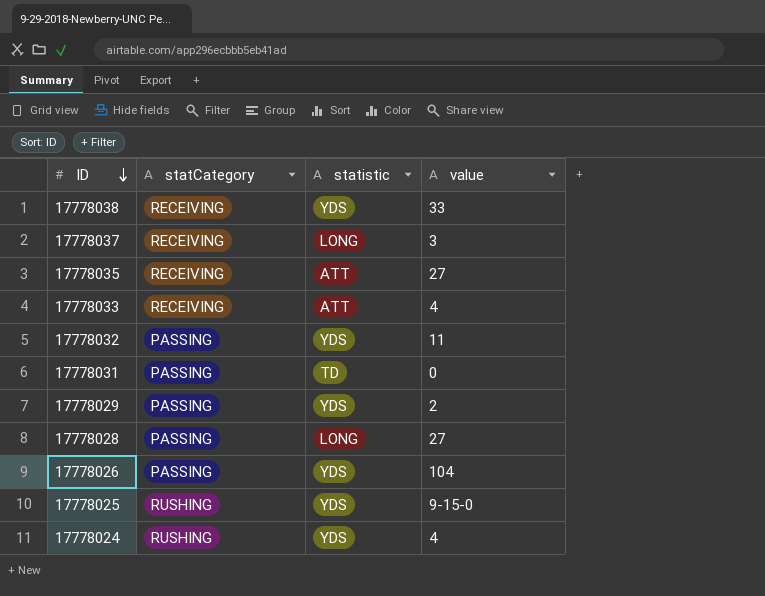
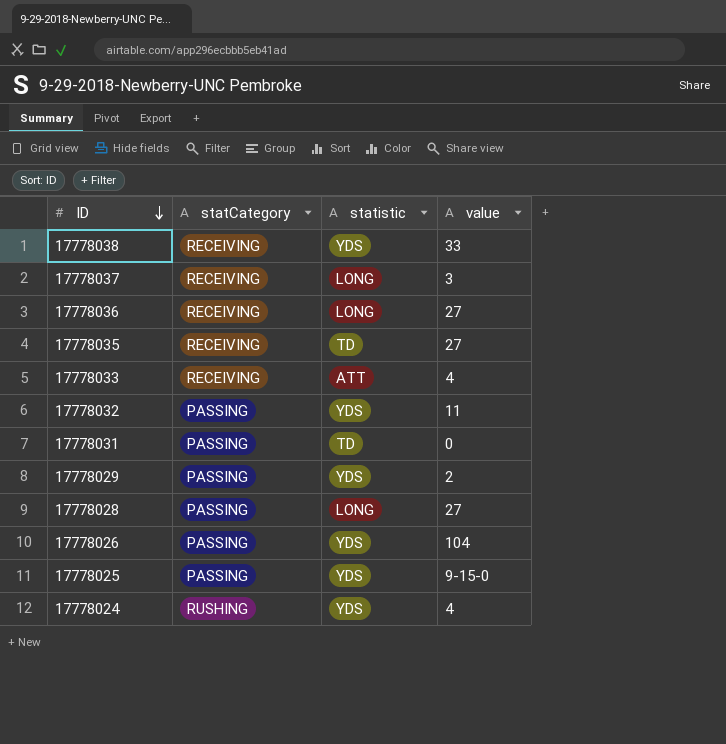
row 17778036: none -> RECEIVING | LONG | 27
17778035 | statistic: ATT -> TD
17778025 | statCategory: RUSHING -> PASSING

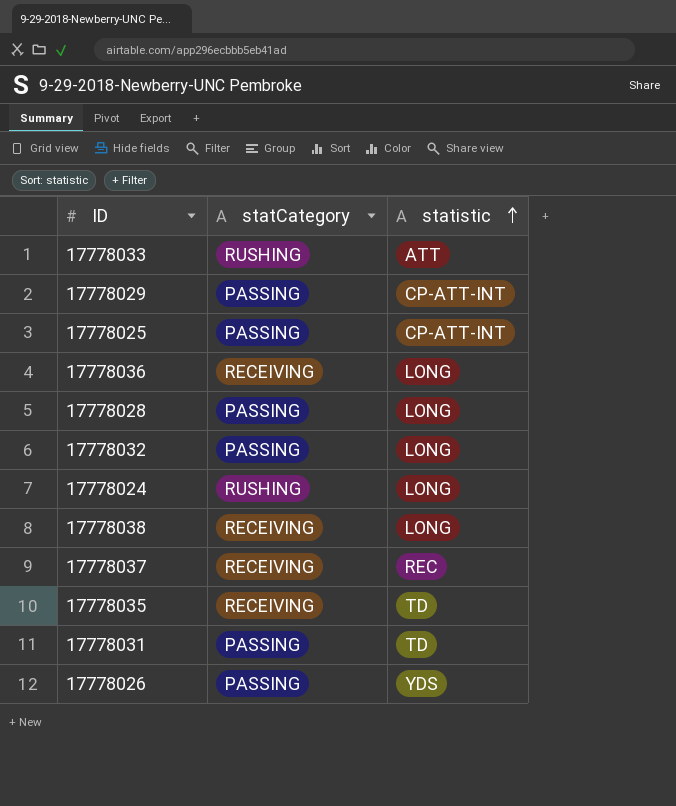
row order: ID descending -> statistic ascending
column value | position: 4 -> none
17778033 | statCategory: RECEIVING -> RUSHING
17778029 | statistic: YDS -> CP-ATT-INT
17778025 | statistic: YDS -> CP-ATT-INT
17778032 | statistic: YDS -> LONG
17778024 | statistic: YDS -> LONG
17778038 | statistic: YDS -> LONG
17778037 | statistic: LONG -> REC

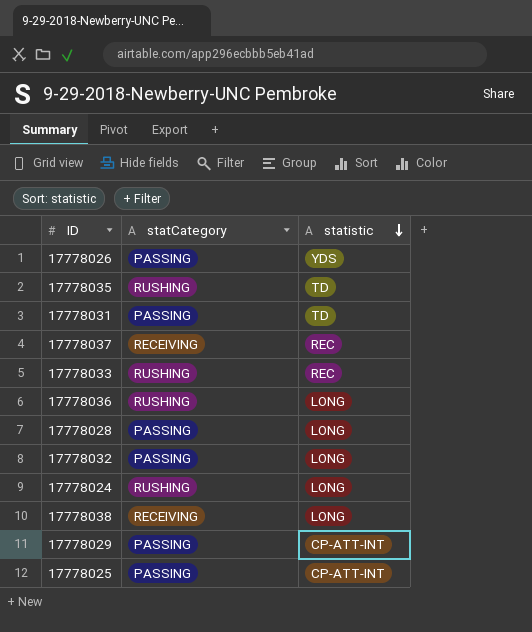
row order: statistic ascending -> statistic descending
17778035 | statCategory: RECEIVING -> RUSHING
17778033 | statistic: ATT -> REC
17778036 | statCategory: RECEIVING -> RUSHING

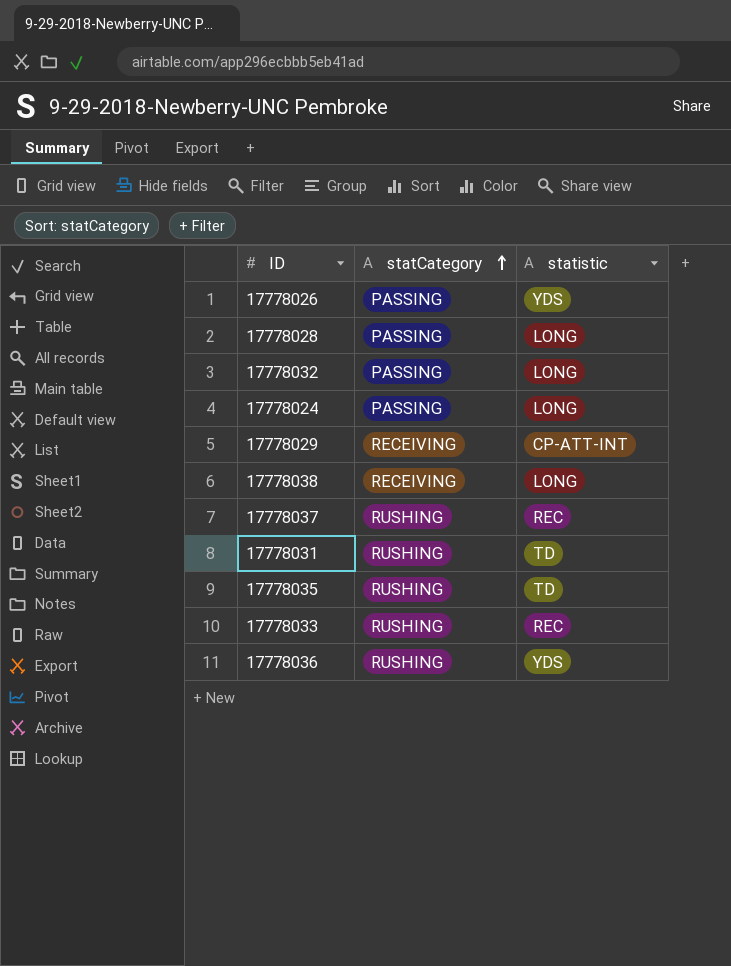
row order: statistic descending -> statCategory ascending
row 17778025: PASSING | CP-ATT-INT -> none
17778024 | statCategory: RUSHING -> PASSING
17778029 | statCategory: PASSING -> RECEIVING
17778037 | statCategory: RECEIVING -> RUSHING
17778031 | statCategory: PASSING -> RUSHING
17778036 | statistic: LONG -> YDS

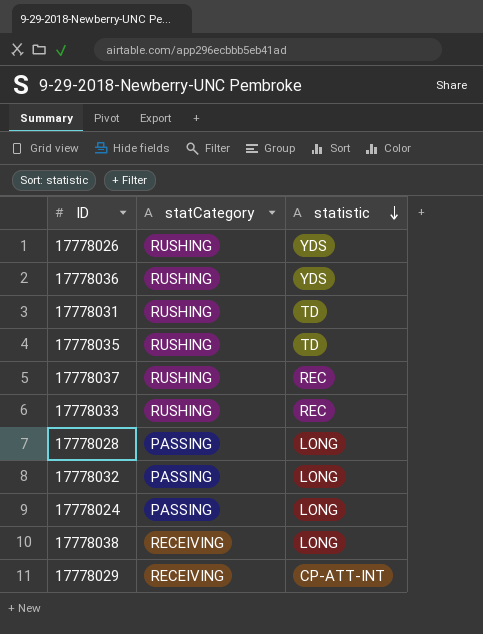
row order: statCategory ascending -> statistic descending
17778026 | statCategory: PASSING -> RUSHING

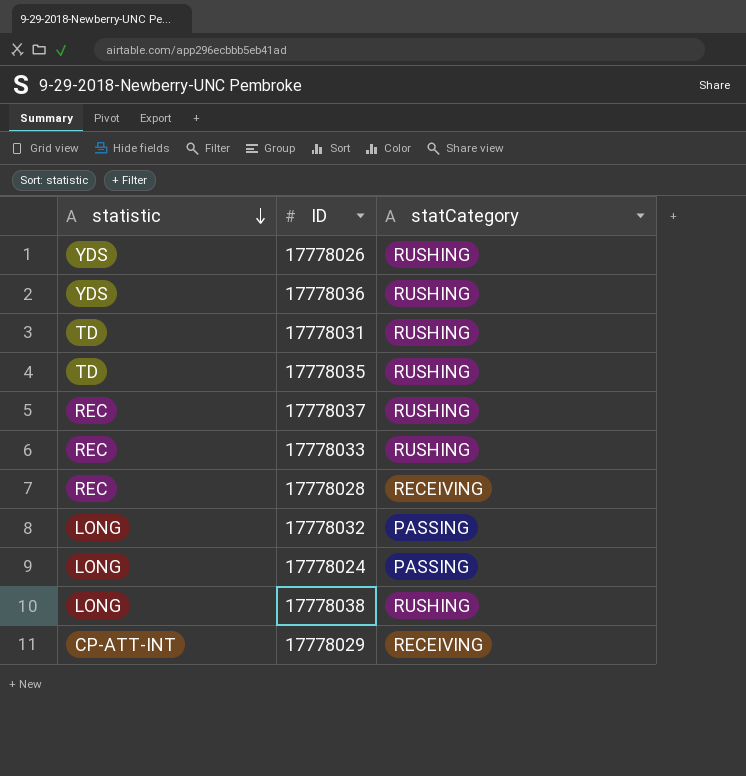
column statistic | position: 3 -> 1
17778028 | statistic: LONG -> REC
17778028 | statCategory: PASSING -> RECEIVING
17778038 | statCategory: RECEIVING -> RUSHING

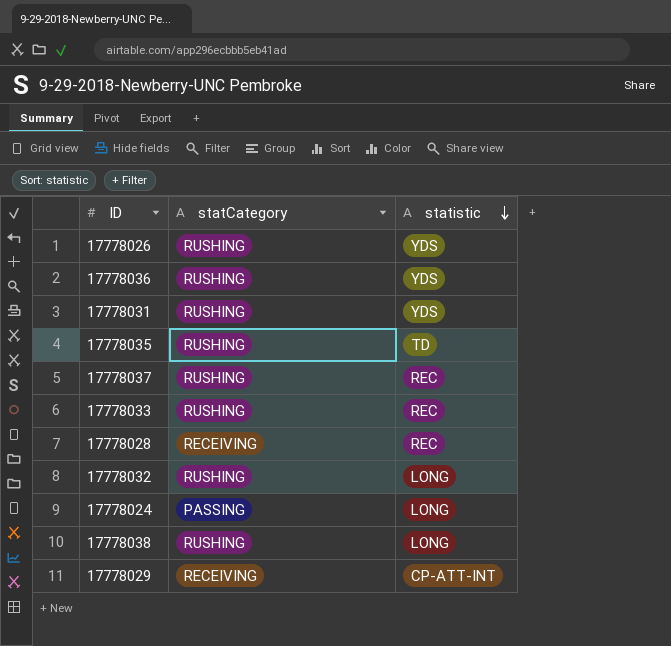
column statistic | position: 1 -> 3
17778031 | statistic: TD -> YDS
17778032 | statCategory: PASSING -> RUSHING

